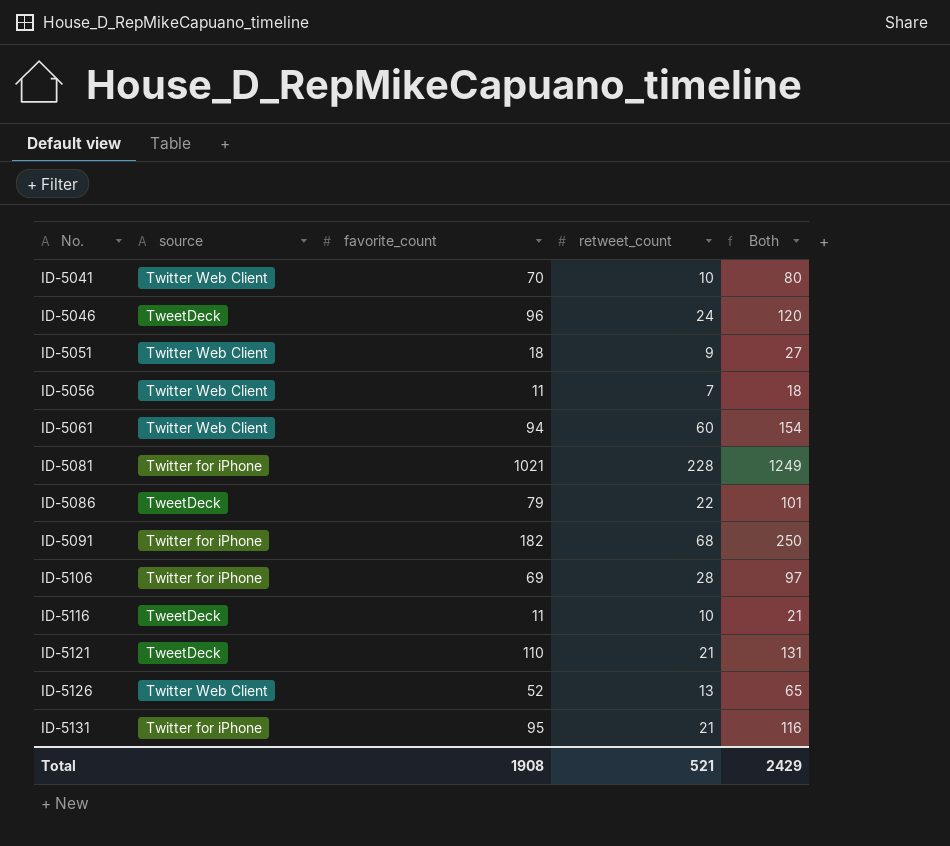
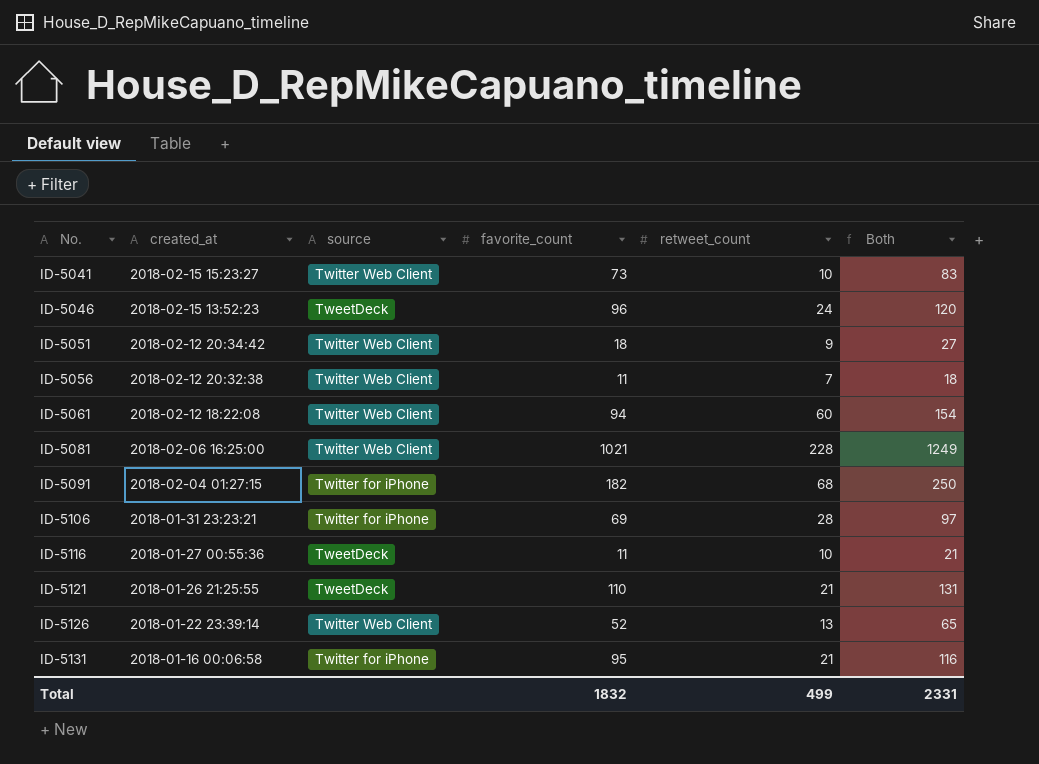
column created_at | position: none -> 2
row ID-5086: TweetDeck | 79 | 22 | 101 -> none
ID-5041 | favorite_count: 70 -> 73
ID-5041 | Both: 80 -> 83
ID-5081 | source: Twitter for iPhone -> Twitter Web Client
Total | favorite_count: 1908 -> 1832
Total | retweet_count: 521 -> 499
Total | Both: 2429 -> 2331

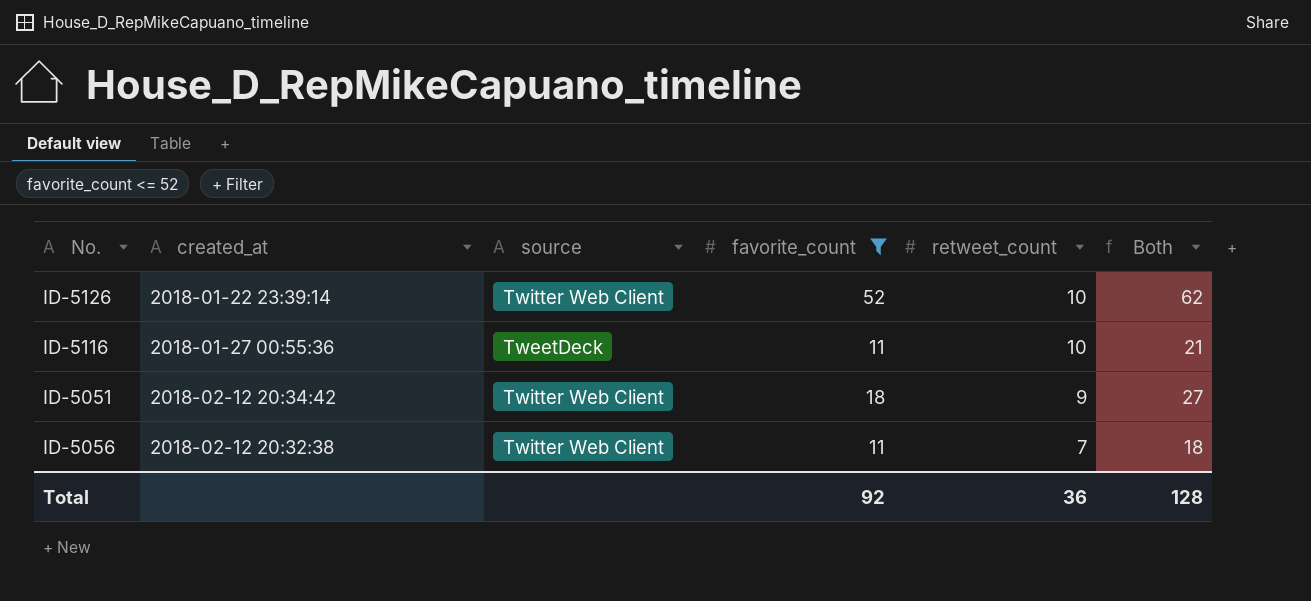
filter: none -> favorite_count <= 52
row order: No. ascending -> retweet_count descending
ID-5126 | retweet_count: 13 -> 10
ID-5126 | Both: 65 -> 62
Total | favorite_count: 1832 -> 92
Total | retweet_count: 499 -> 36
Total | Both: 2331 -> 128

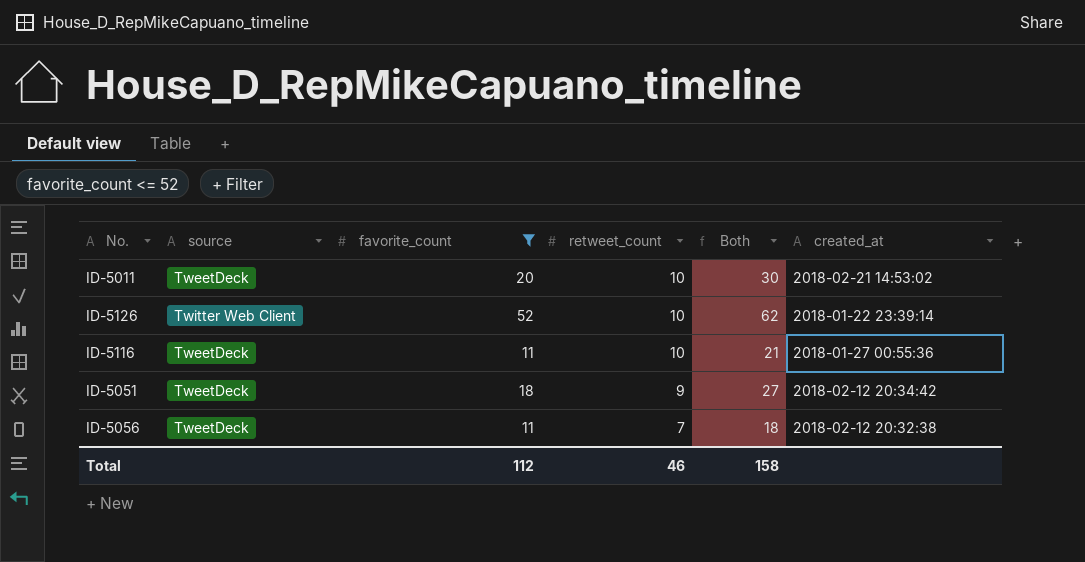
column created_at | position: 2 -> 6
row ID-5011: none -> TweetDeck | 20 | 10 | 30 | 2018-02-21 14:53:02
ID-5051 | source: Twitter Web Client -> TweetDeck
ID-5056 | source: Twitter Web Client -> TweetDeck
Total | favorite_count: 92 -> 112
Total | retweet_count: 36 -> 46
Total | Both: 128 -> 158

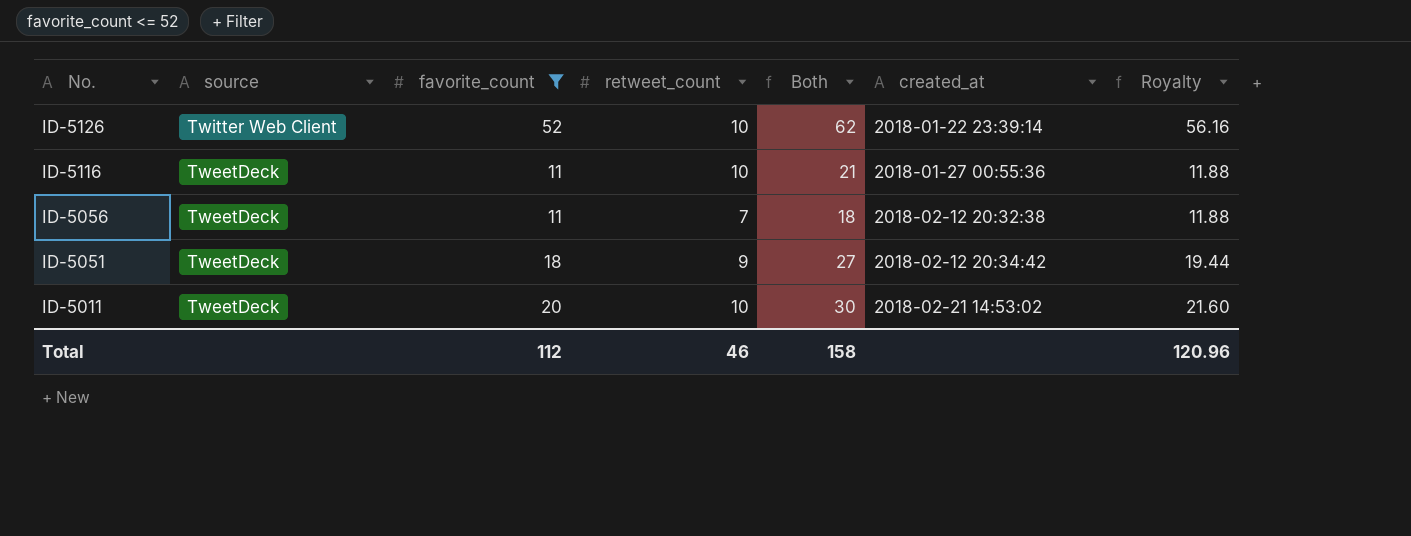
row order: retweet_count descending -> No. descending
column Royalty | formula: none -> [favorite_count] * 1.08

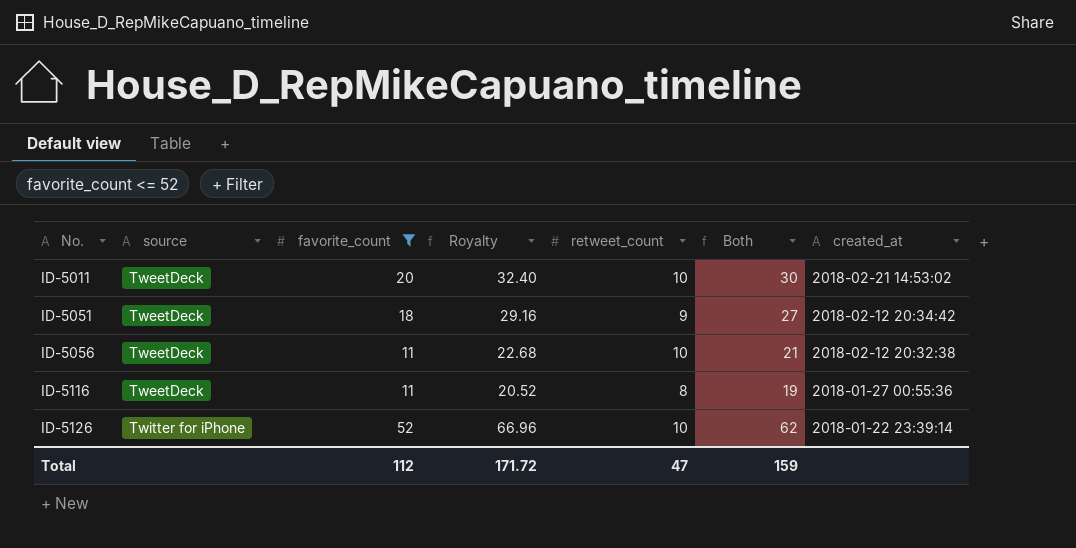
row order: No. descending -> No. ascending
column Royalty | formula: [favorite_count] * 1.08 -> [Both] * 1.08
column Royalty | position: 7 -> 4
ID-5056 | retweet_count: 7 -> 10
ID-5056 | Both: 18 -> 21
ID-5116 | retweet_count: 10 -> 8
ID-5116 | Both: 21 -> 19
ID-5126 | source: Twitter Web Client -> Twitter for iPhone
Total | Royalty: 120.96 -> 171.72
Total | retweet_count: 46 -> 47
Total | Both: 158 -> 159

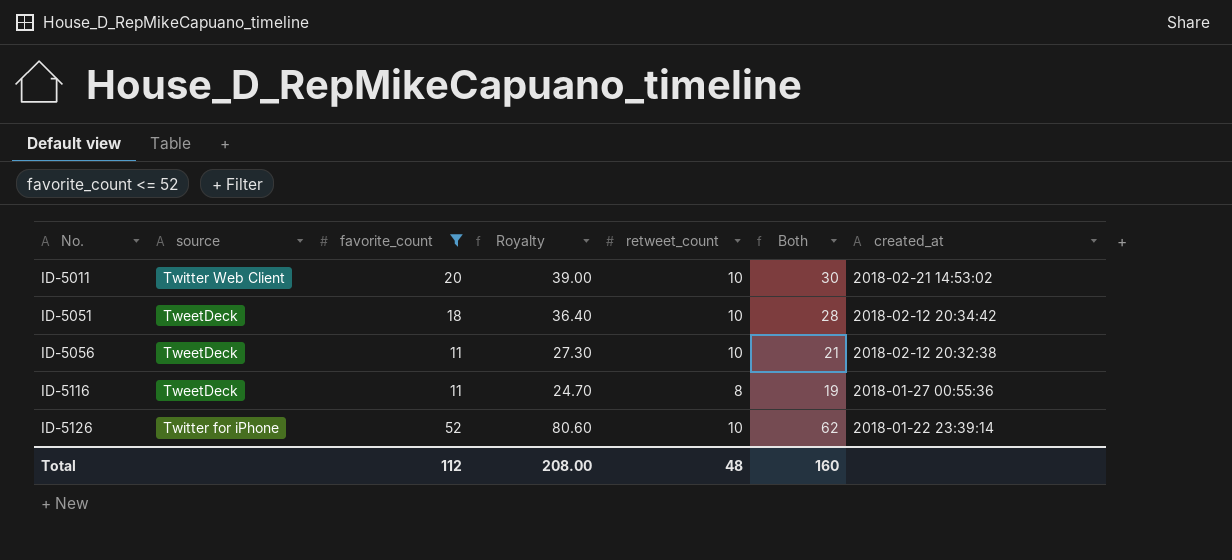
column Royalty | formula: [Both] * 1.08 -> [Both] * 1.3
ID-5011 | source: TweetDeck -> Twitter Web Client
ID-5051 | retweet_count: 9 -> 10
ID-5051 | Both: 27 -> 28
Total | Royalty: 171.72 -> 208.00
Total | retweet_count: 47 -> 48
Total | Both: 159 -> 160

